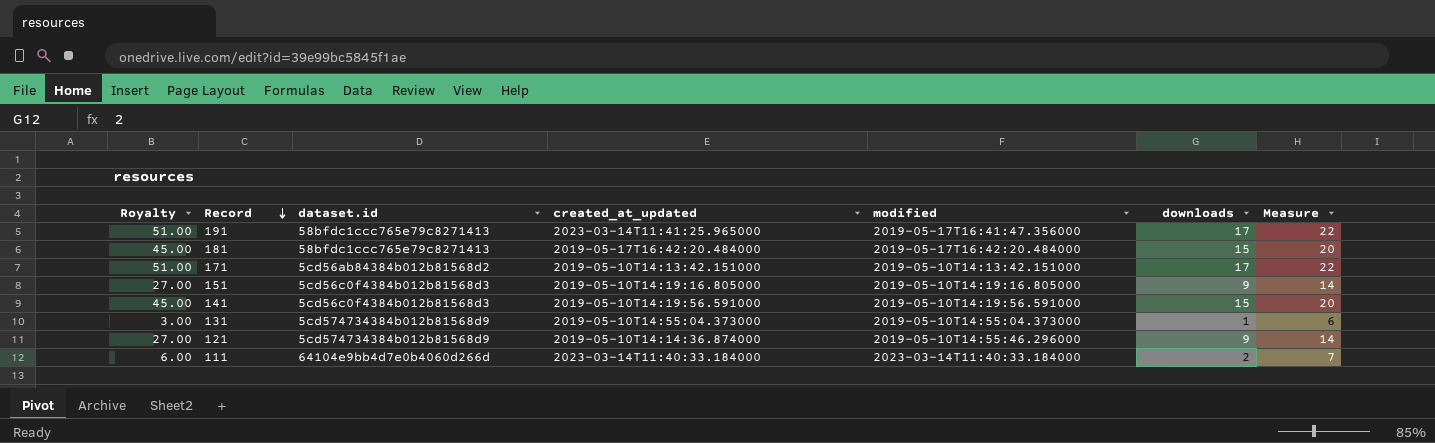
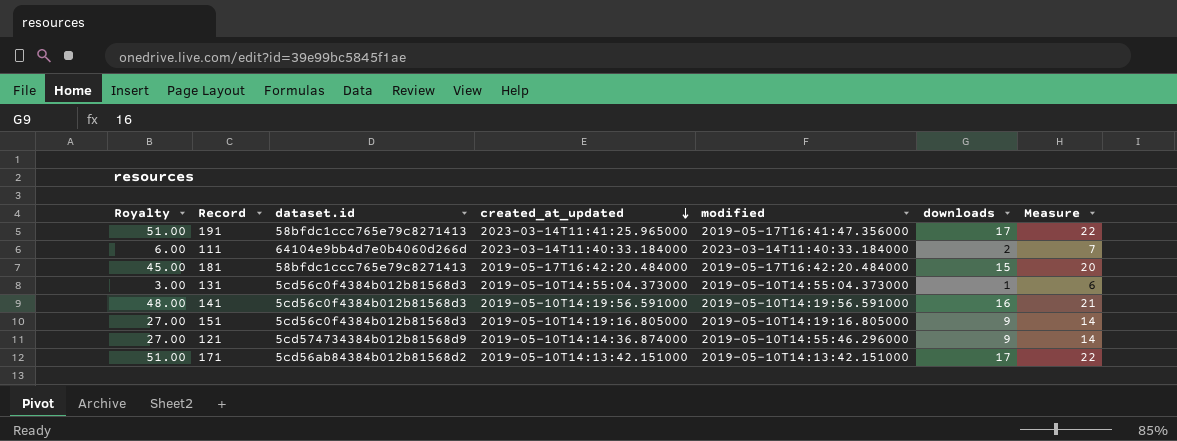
row order: Record descending -> created_at_updated descending
131 | dataset.id: 5cd574734384b012b81568d9 -> 5cd56c0f4384b012b81568d3
141 | Royalty: 45.00 -> 48.00
141 | downloads: 15 -> 16
141 | Measure: 20 -> 21

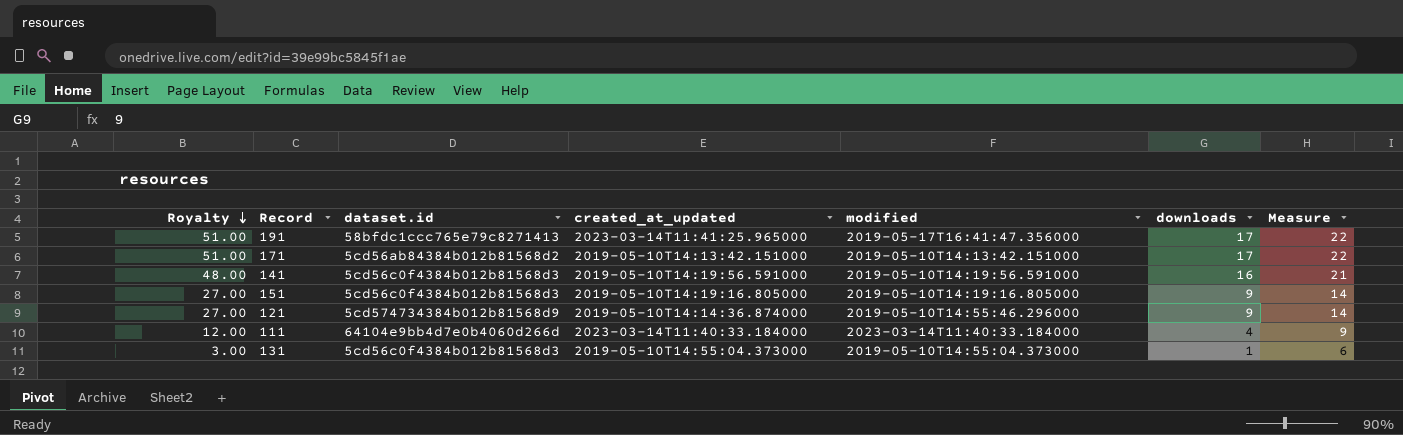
row order: created_at_updated descending -> Royalty descending
row 181: 45.00 | 58bfdc1ccc765e79c8271413 | 2019-05-17T16:42:20.484000 | 2019-05-17T16:42:20.484000 | 15 | 20 -> none
111 | Royalty: 6.00 -> 12.00
111 | downloads: 2 -> 4
111 | Measure: 7 -> 9

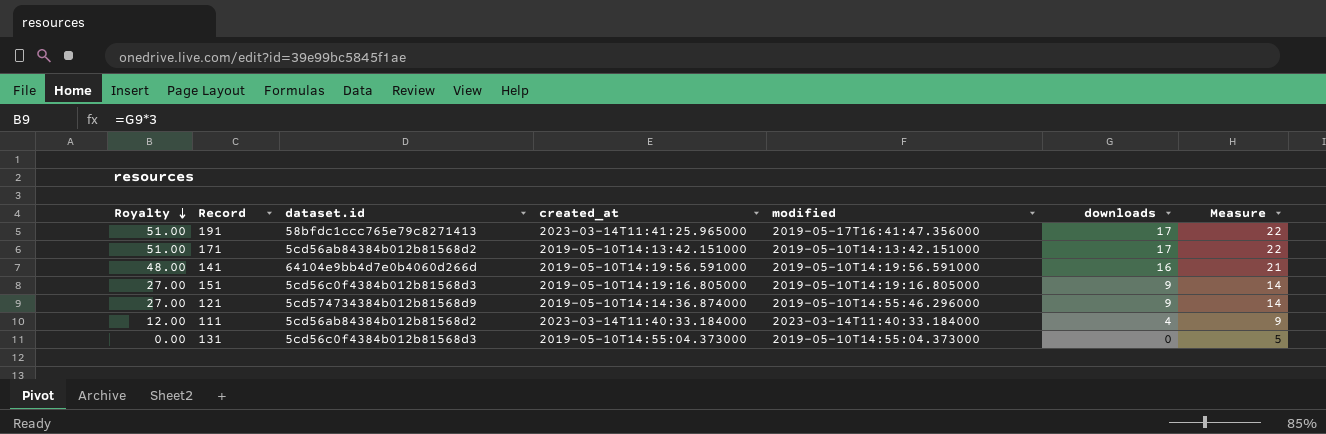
column name: created_at_updated -> created_at
141 | dataset.id: 5cd56c0f4384b012b81568d3 -> 64104e9bb4d7e0b4060d266d
111 | dataset.id: 64104e9bb4d7e0b4060d266d -> 5cd56ab84384b012b81568d2
131 | Royalty: 3.00 -> 0.00
131 | downloads: 1 -> 0
131 | Measure: 6 -> 5

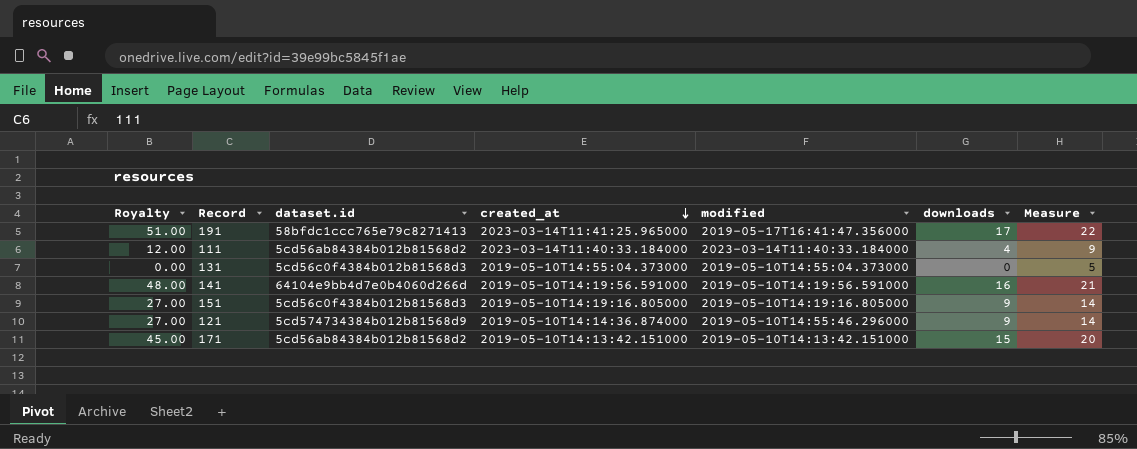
row order: Royalty descending -> created_at descending
171 | Royalty: 51.00 -> 45.00
171 | downloads: 17 -> 15
171 | Measure: 22 -> 20

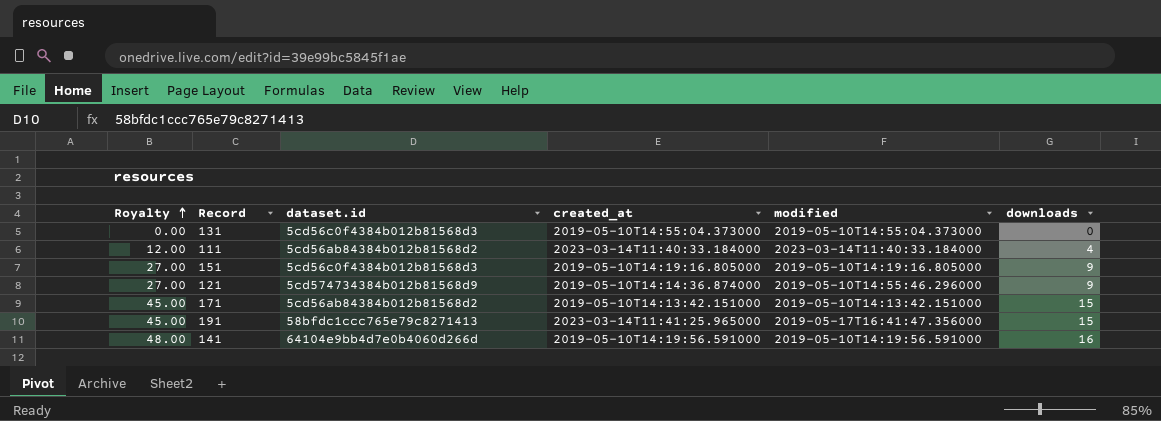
row order: created_at descending -> Royalty ascending
column Measure | formula: [downloads] + 5 -> none
191 | Royalty: 51.00 -> 45.00
191 | downloads: 17 -> 15

